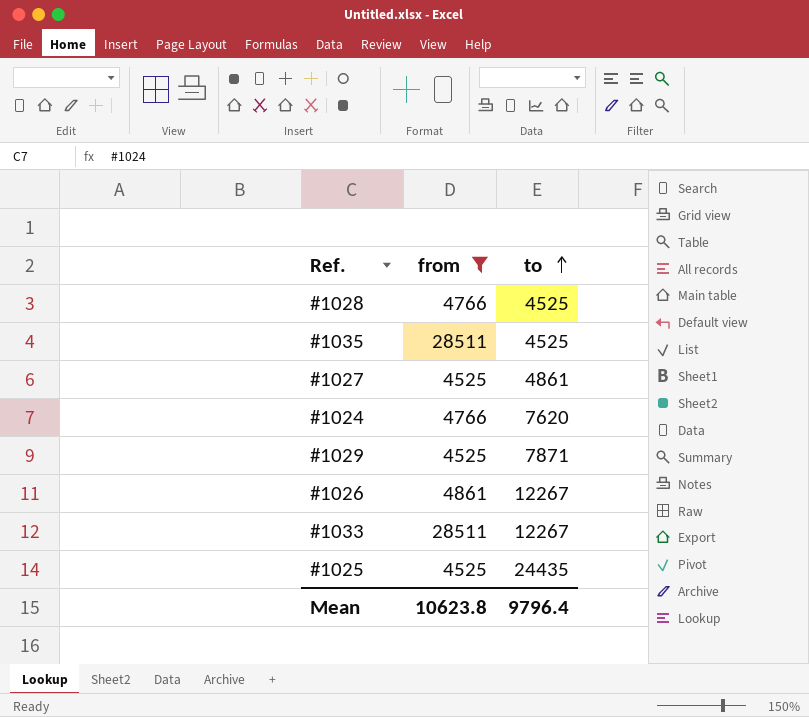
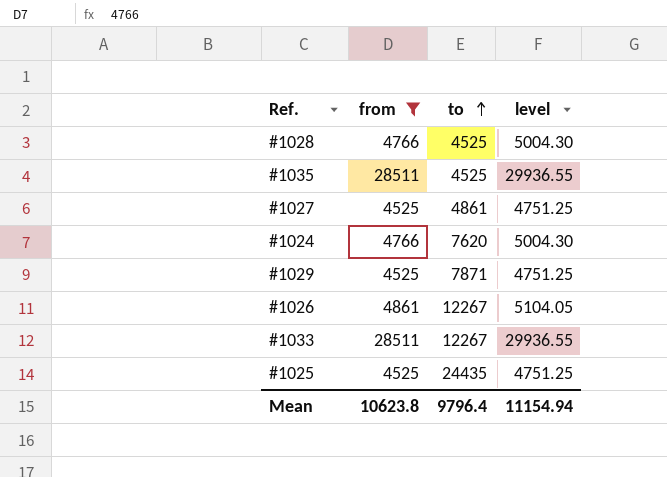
column level | formula: none -> [from] * 1.05

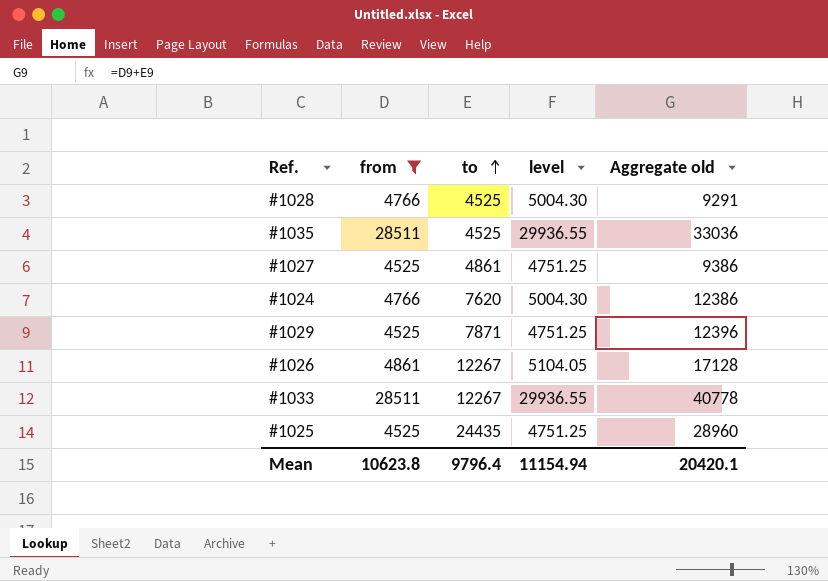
column Aggregate old | formula: none -> [from] + [to]

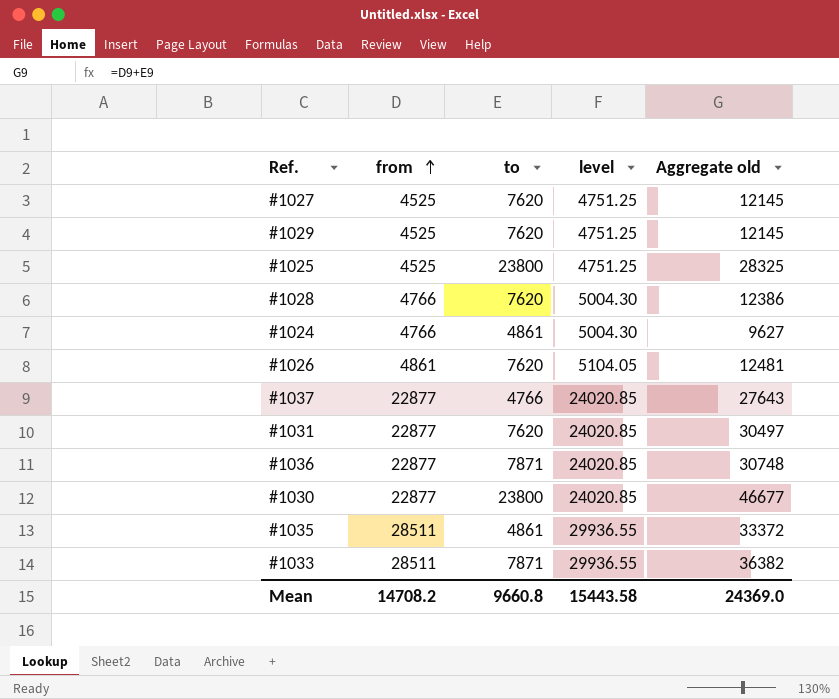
filter: from != 22877 -> none
row order: to ascending -> from ascending
#1027 | to: 4861 -> 7620
#1027 | Aggregate old: 9386 -> 12145
#1029 | to: 7871 -> 7620
#1029 | Aggregate old: 12396 -> 12145
#1025 | to: 24435 -> 23800
#1025 | Aggregate old: 28960 -> 28325
#1028 | to: 4525 -> 7620
#1028 | Aggregate old: 9291 -> 12386
#1024 | to: 7620 -> 4861
#1024 | Aggregate old: 12386 -> 9627
#1026 | to: 12267 -> 7620
#1026 | Aggregate old: 17128 -> 12481
#1035 | to: 4525 -> 4861
#1035 | Aggregate old: 33036 -> 33372
#1033 | to: 12267 -> 7871
#1033 | Aggregate old: 40778 -> 36382
Mean | from: 10623.8 -> 14708.2
Mean | to: 9796.4 -> 9660.8
Mean | level: 11154.94 -> 15443.58
Mean | Aggregate old: 20420.1 -> 24369.0

